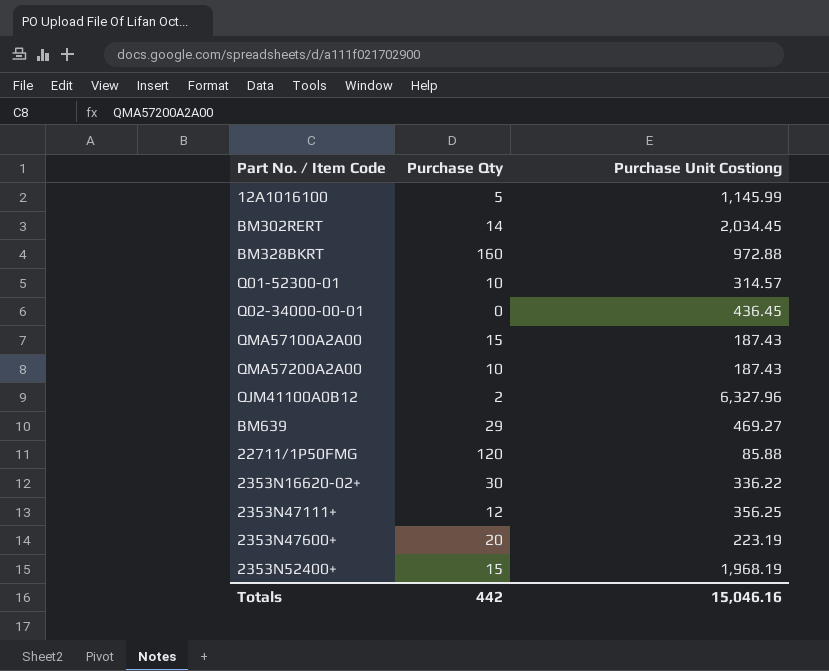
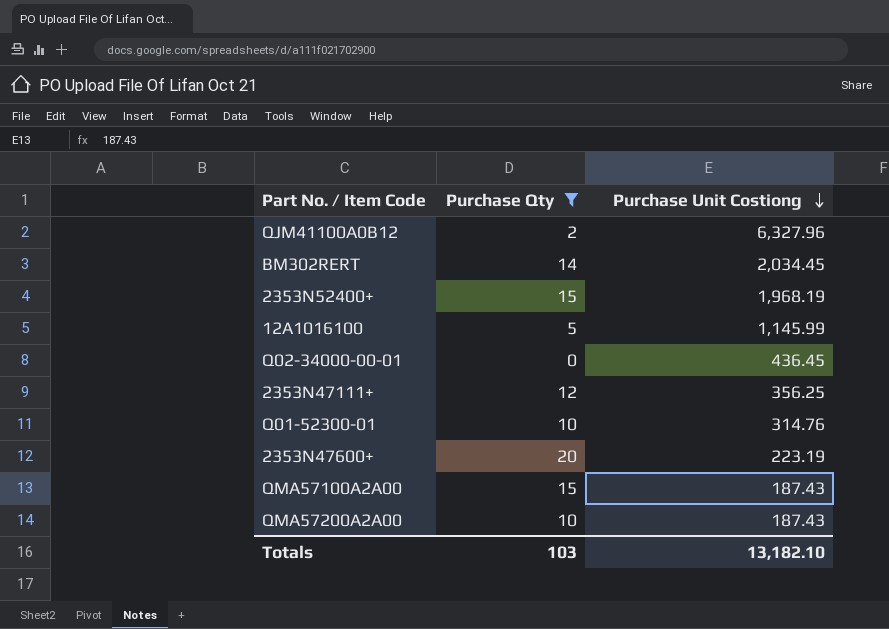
filter: none -> Purchase Qty <= 20
row order: none -> Purchase Unit Costiong descending
Q01-52300-01 | Purchase Unit Costiong: 314.57 -> 314.76
Totals | Purchase Qty: 442 -> 103
Totals | Purchase Unit Costiong: 15,046.16 -> 13,182.10

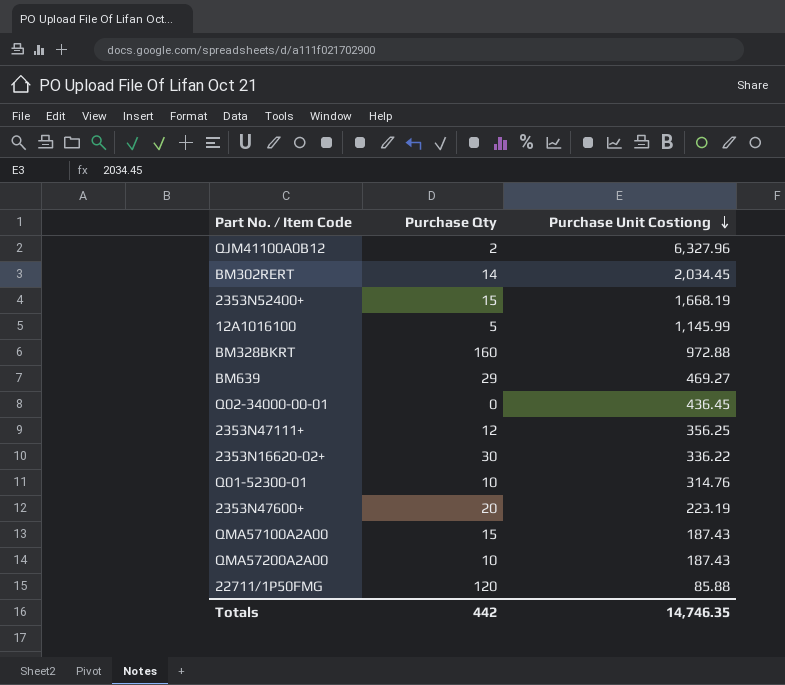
filter: Purchase Qty <= 20 -> none
2353N52400+ | Purchase Unit Costiong: 1,968.19 -> 1,668.19
Totals | Purchase Qty: 103 -> 442
Totals | Purchase Unit Costiong: 13,182.10 -> 14,746.35

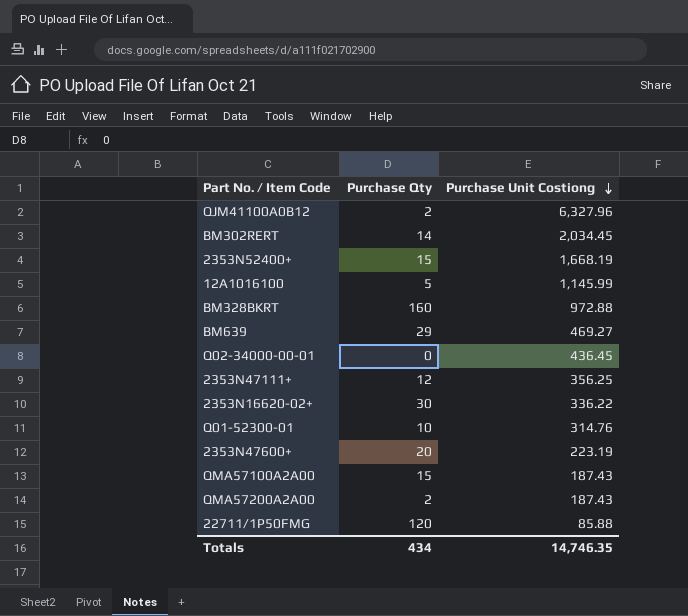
QMA57200A2A00 | Purchase Qty: 10 -> 2
Totals | Purchase Qty: 442 -> 434

